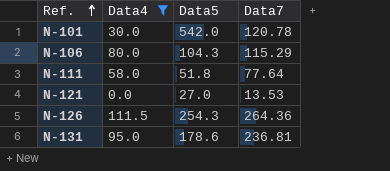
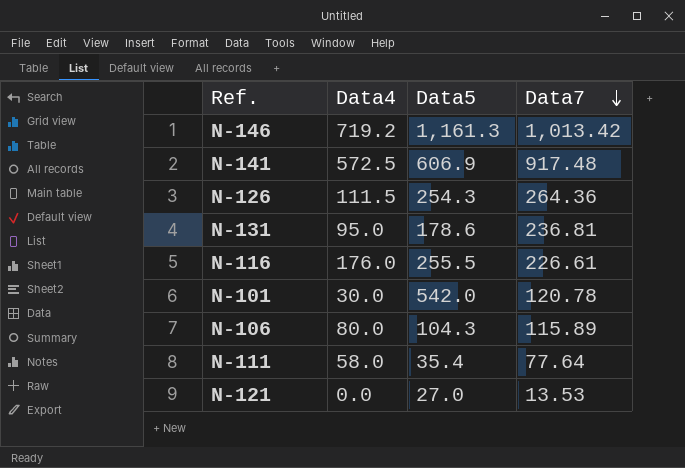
filter: Data4 <= 111.5 -> none
row order: Ref. ascending -> Data7 descending
N-106 | Data7: 115.29 -> 115.89
N-111 | Data5: 51.8 -> 35.4

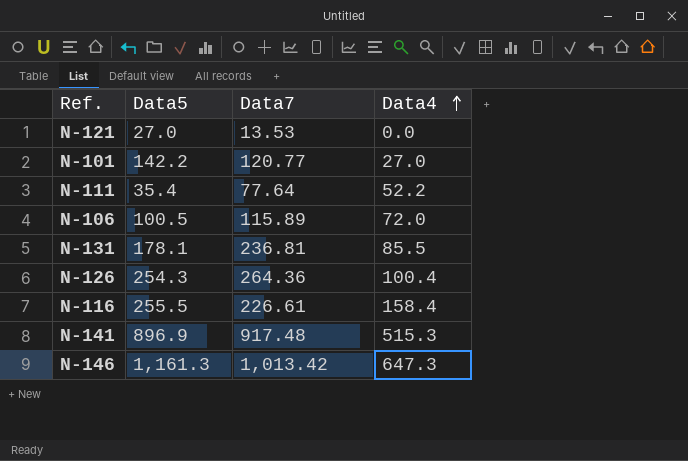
row order: Data7 descending -> Data4 ascending
column Data4 | position: 2 -> 4
N-101 | Data5: 542.0 -> 142.2
N-101 | Data7: 120.78 -> 120.77
N-101 | Data4: 30.0 -> 27.0
N-111 | Data4: 58.0 -> 52.2
N-106 | Data5: 104.3 -> 100.5
N-106 | Data4: 80.0 -> 72.0
N-131 | Data5: 178.6 -> 178.1
N-131 | Data4: 95.0 -> 85.5
N-126 | Data4: 111.5 -> 100.4
N-116 | Data4: 176.0 -> 158.4
N-141 | Data5: 606.9 -> 896.9
N-141 | Data4: 572.5 -> 515.3
N-146 | Data4: 719.2 -> 647.3

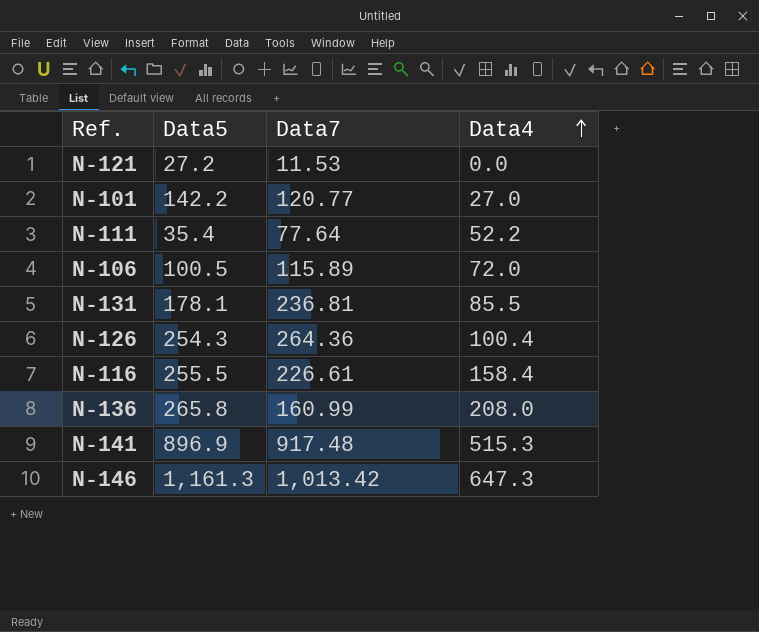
N-121 | Data5: 27.0 -> 27.2
N-121 | Data7: 13.53 -> 11.53
row N-136: none -> 265.8 | 160.99 | 208.0

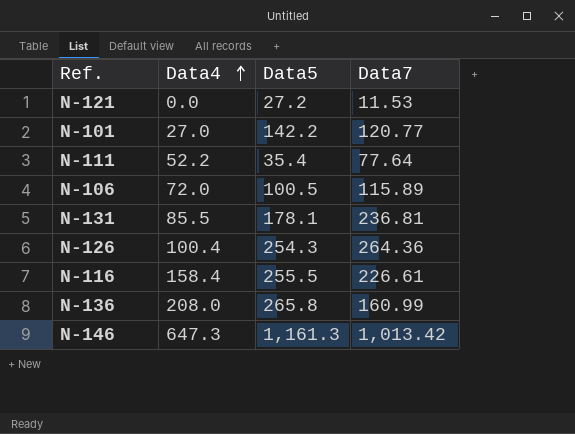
column Data4 | position: 4 -> 2
row N-141: 896.9 | 917.48 | 515.3 -> none

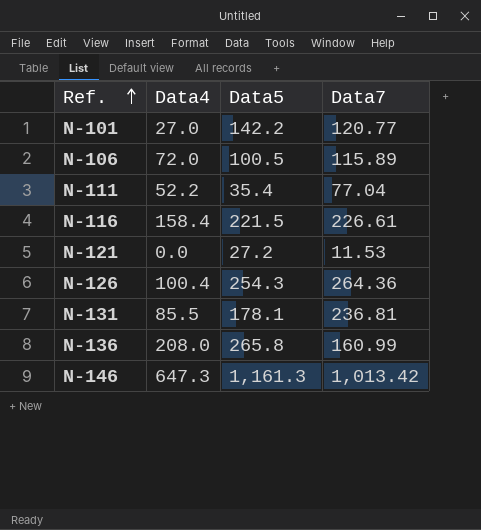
row order: Data4 ascending -> Ref. ascending
N-111 | Data7: 77.64 -> 77.04
N-116 | Data5: 255.5 -> 221.5

